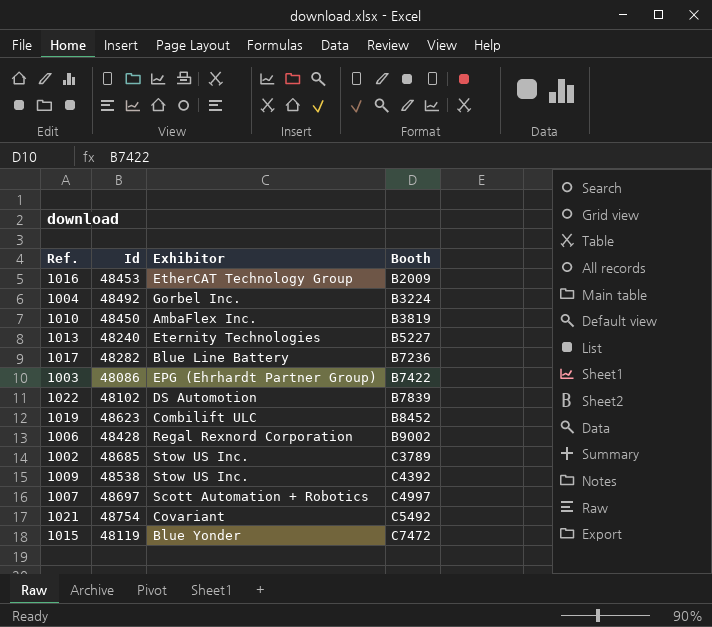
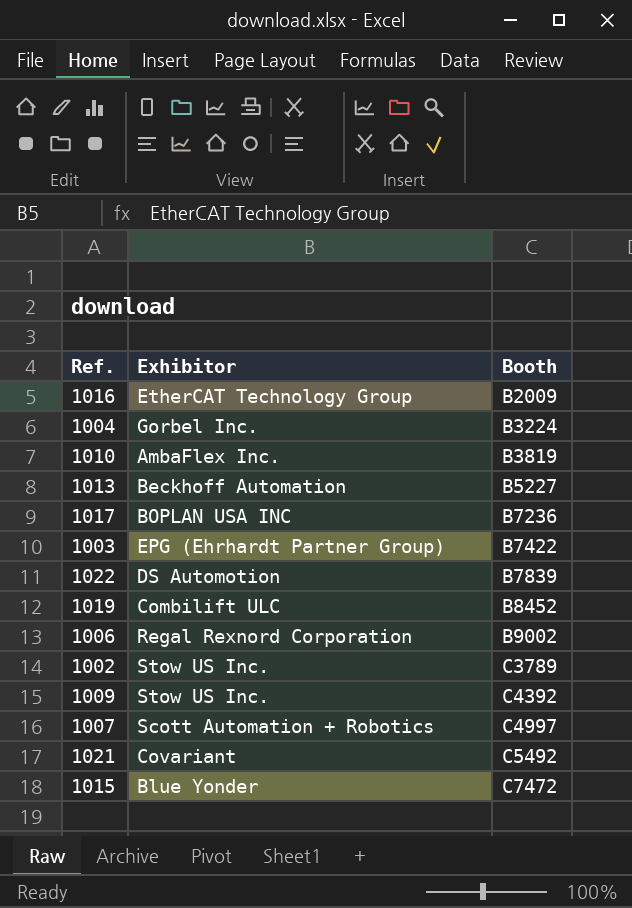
column Id | position: 2 -> none
1013 | Exhibitor: Eternity Technologies -> Beckhoff Automation
1017 | Exhibitor: Blue Line Battery -> BOPLAN USA INC

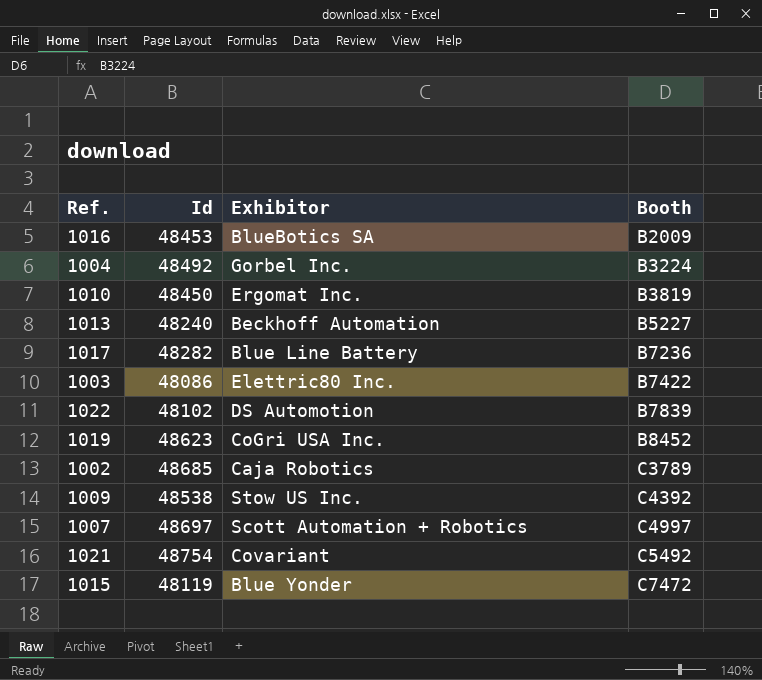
column Id | position: none -> 2
row 1006: Regal Rexnord Corporation | B9002 -> none
1016 | Exhibitor: EtherCAT Technology Group -> BlueBotics SA
1010 | Exhibitor: AmbaFlex Inc. -> Ergomat Inc.
1017 | Exhibitor: BOPLAN USA INC -> Blue Line Battery
1003 | Exhibitor: EPG (Ehrhardt Partner Group) -> Elettric80 Inc.
1019 | Exhibitor: Combilift ULC -> CoGri USA Inc.
1002 | Exhibitor: Stow US Inc. -> Caja Robotics

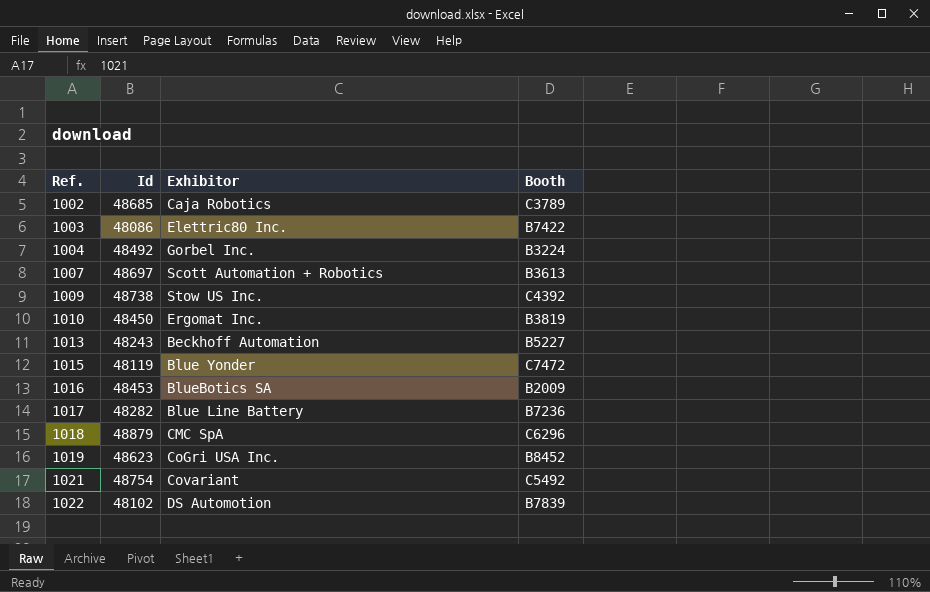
row order: Booth ascending -> Ref. ascending
1007 | Booth: C4997 -> B3613
1009 | Id: 48538 -> 48738
1013 | Id: 48240 -> 48243
row 1018: none -> 48879 | CMC SpA | C6296

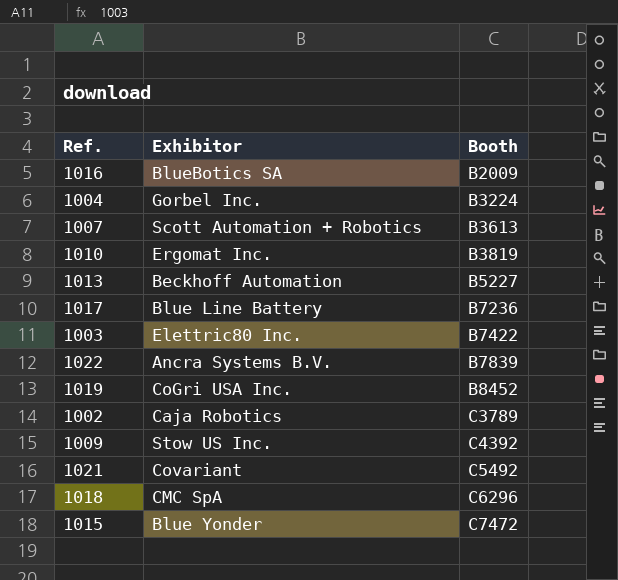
row order: Ref. ascending -> Booth ascending
column Id | position: 2 -> none
1022 | Exhibitor: DS Automotion -> Ancra Systems B.V.

